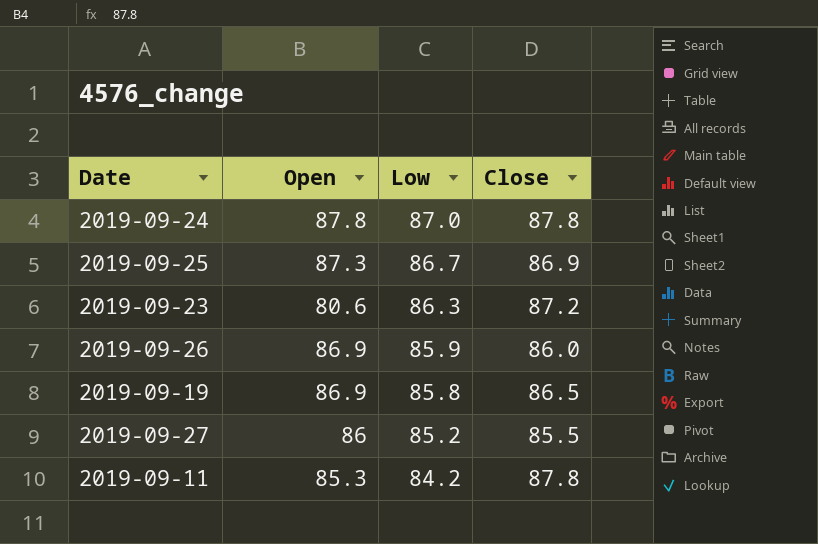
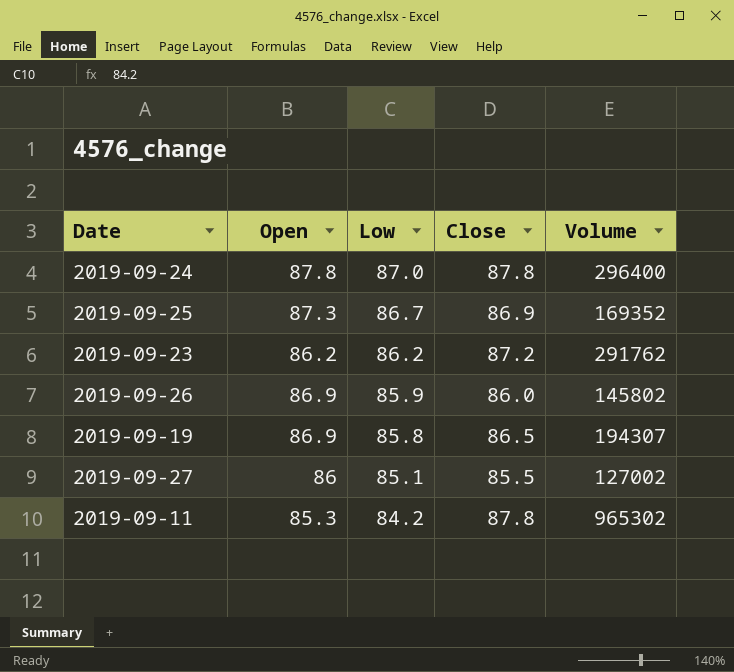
column Volume | position: none -> 5
2019-09-23 | Open: 80.6 -> 86.2
2019-09-23 | Low: 86.3 -> 86.2
2019-09-27 | Low: 85.2 -> 85.1

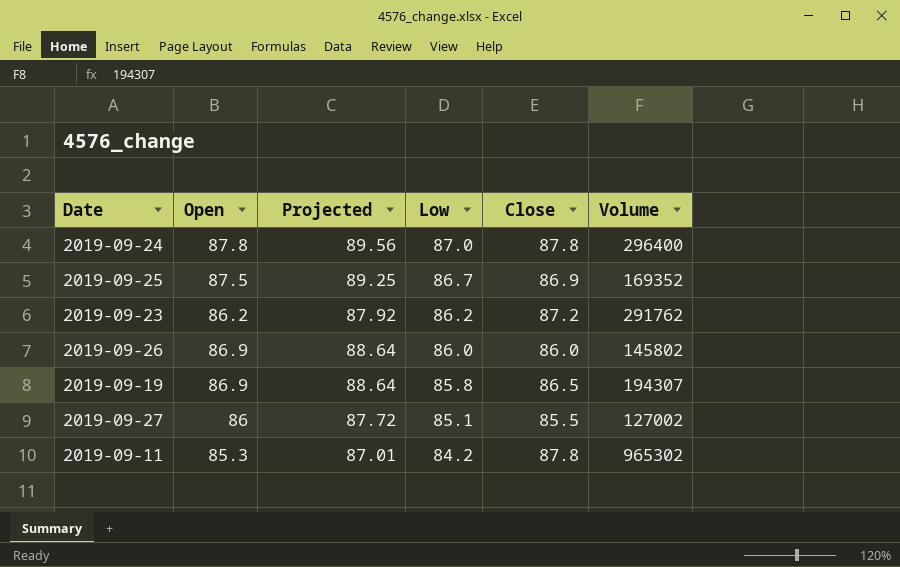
column Projected | formula: none -> [Open] * 1.02
2019-09-25 | Open: 87.3 -> 87.5
2019-09-26 | Low: 85.9 -> 86.0

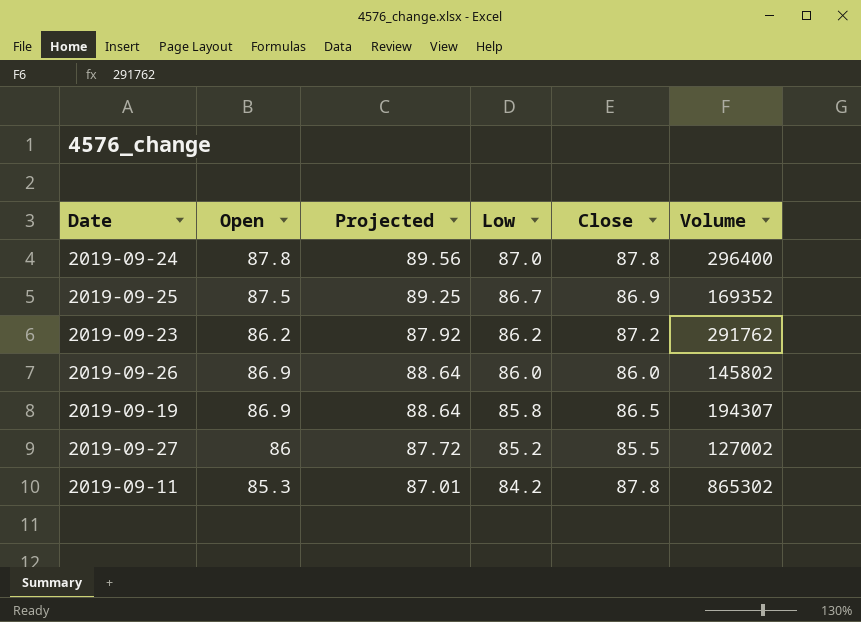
2019-09-27 | Low: 85.1 -> 85.2
2019-09-11 | Volume: 965302 -> 865302

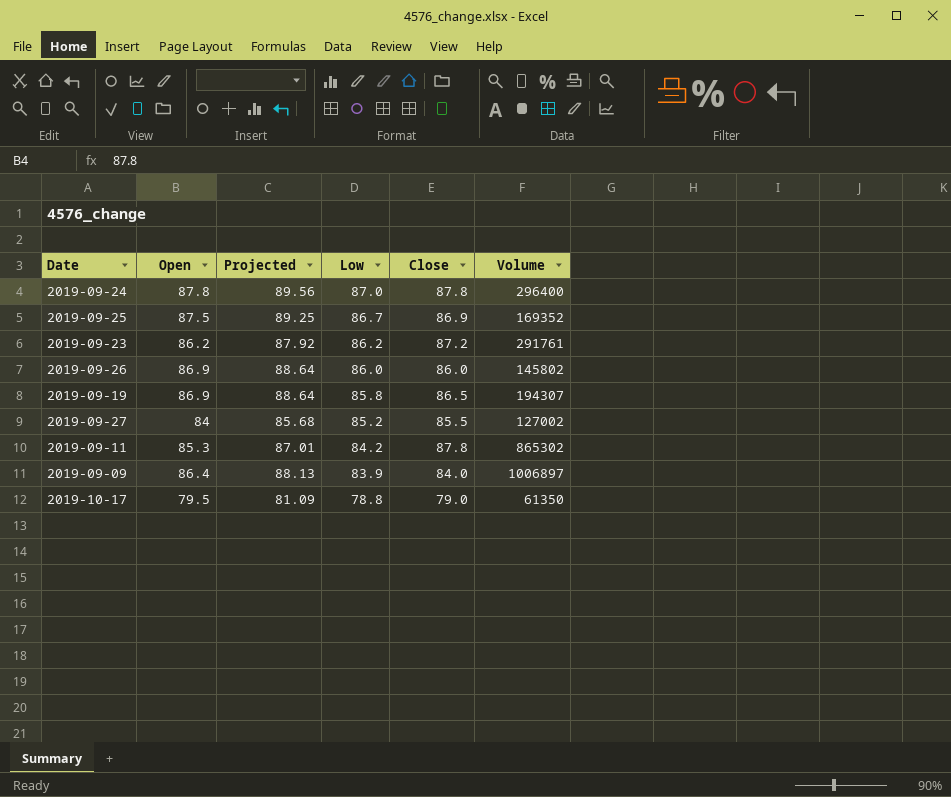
2019-09-23 | Volume: 291762 -> 291761
2019-09-27 | Open: 86 -> 84
2019-09-27 | Projected: 87.72 -> 85.68
row 2019-09-09: none -> 86.4 | 88.13 | 83.9 | 84.0 | 1006897
row 2019-10-17: none -> 79.5 | 81.09 | 78.8 | 79.0 | 61350

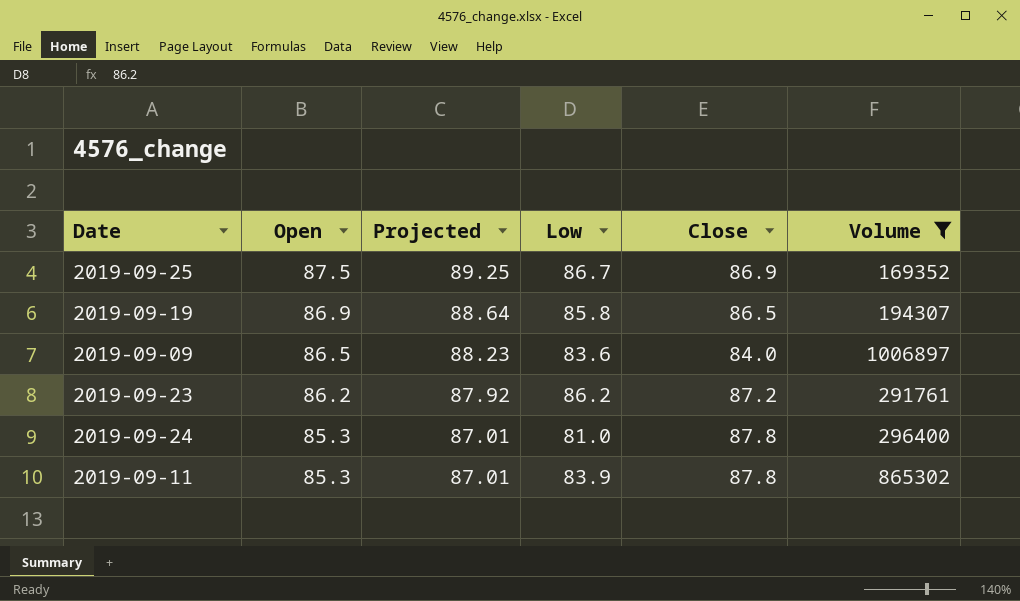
filter: none -> Volume >= 169352
row order: Low descending -> Open descending
2019-09-09 | Open: 86.4 -> 86.5
2019-09-09 | Projected: 88.13 -> 88.23
2019-09-09 | Low: 83.9 -> 83.6
2019-09-24 | Open: 87.8 -> 85.3
2019-09-24 | Projected: 89.56 -> 87.01
2019-09-24 | Low: 87.0 -> 81.0
2019-09-11 | Low: 84.2 -> 83.9

